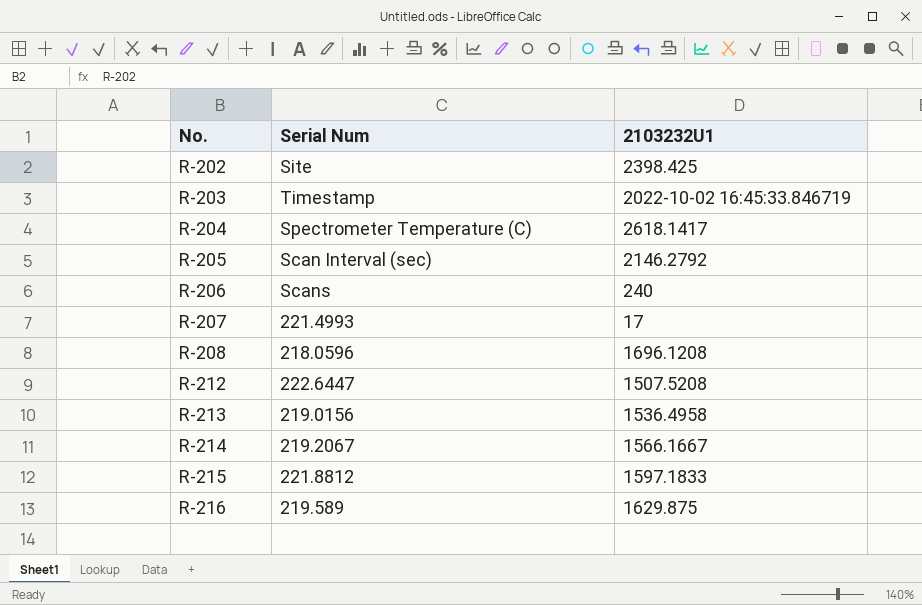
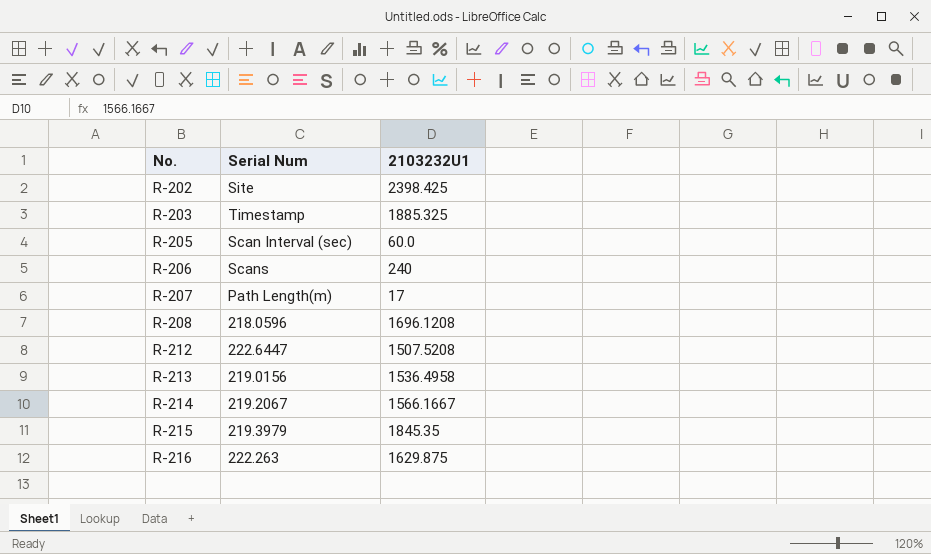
row R-204: Spectrometer Temperature (C) | 2618.1417 -> none
R-203 | 2103232U1: 2022-10-02 16:45:33.846719 -> 1885.325
R-205 | 2103232U1: 2146.2792 -> 60.0
R-207 | Serial Num: 221.4993 -> Path Length(m)
R-215 | Serial Num: 221.8812 -> 219.3979
R-215 | 2103232U1: 1597.1833 -> 1845.35
R-216 | Serial Num: 219.589 -> 222.263

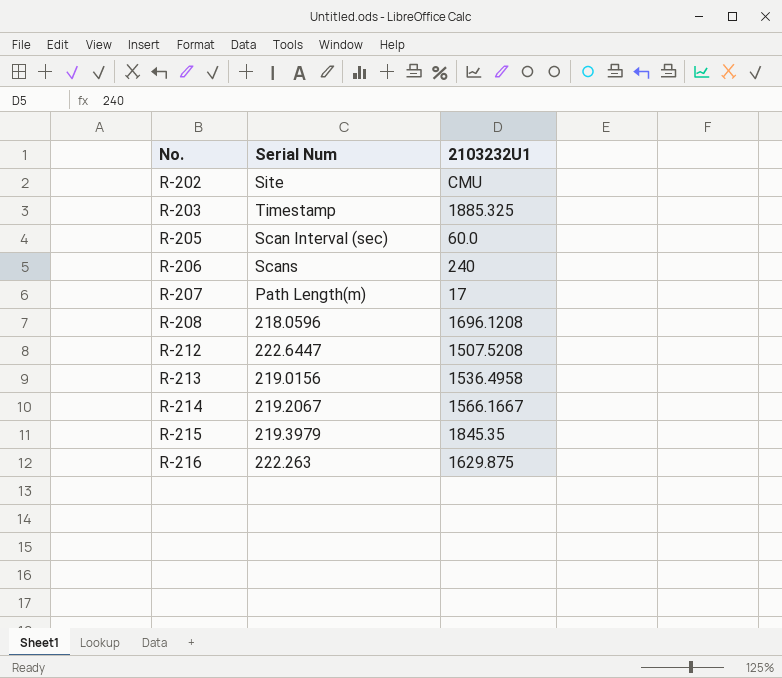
R-202 | 2103232U1: 2398.425 -> CMU

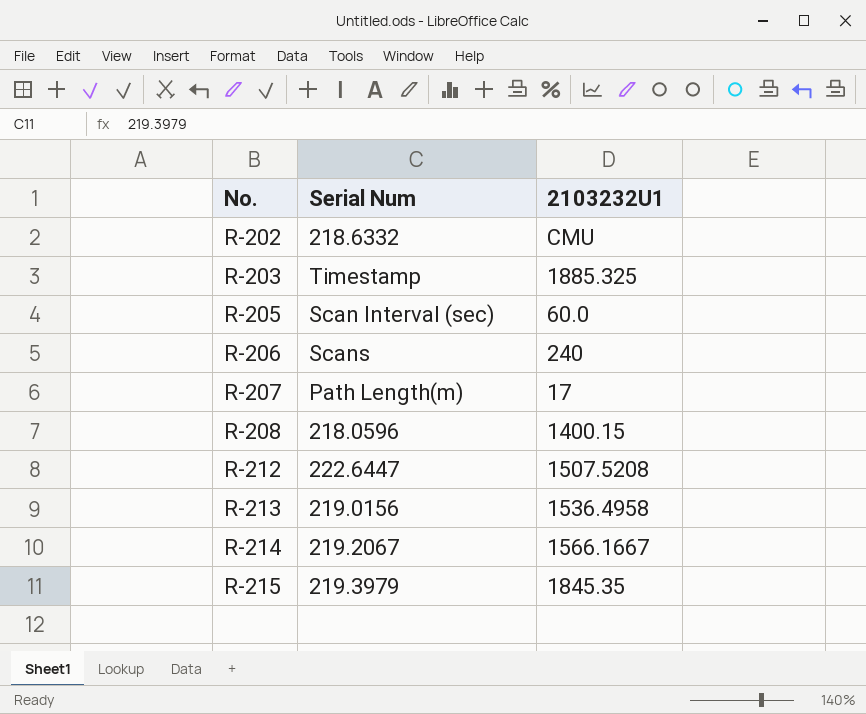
row R-216: 222.263 | 1629.875 -> none
R-202 | Serial Num: Site -> 218.6332
R-208 | 2103232U1: 1696.1208 -> 1400.15

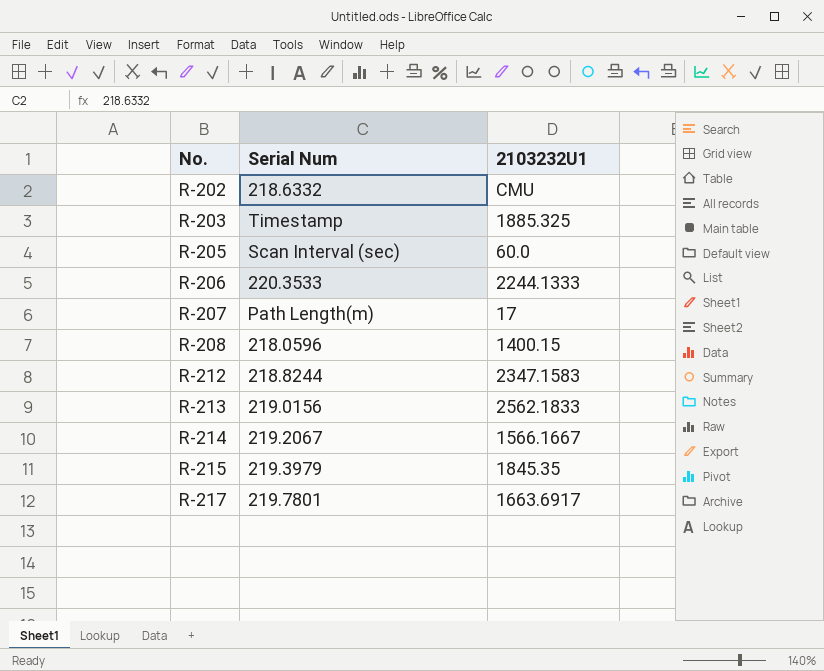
R-206 | Serial Num: Scans -> 220.3533
R-206 | 2103232U1: 240 -> 2244.1333
R-212 | Serial Num: 222.6447 -> 218.8244
R-212 | 2103232U1: 1507.5208 -> 2347.1583
R-213 | 2103232U1: 1536.4958 -> 2562.1833
row R-217: none -> 219.7801 | 1663.6917

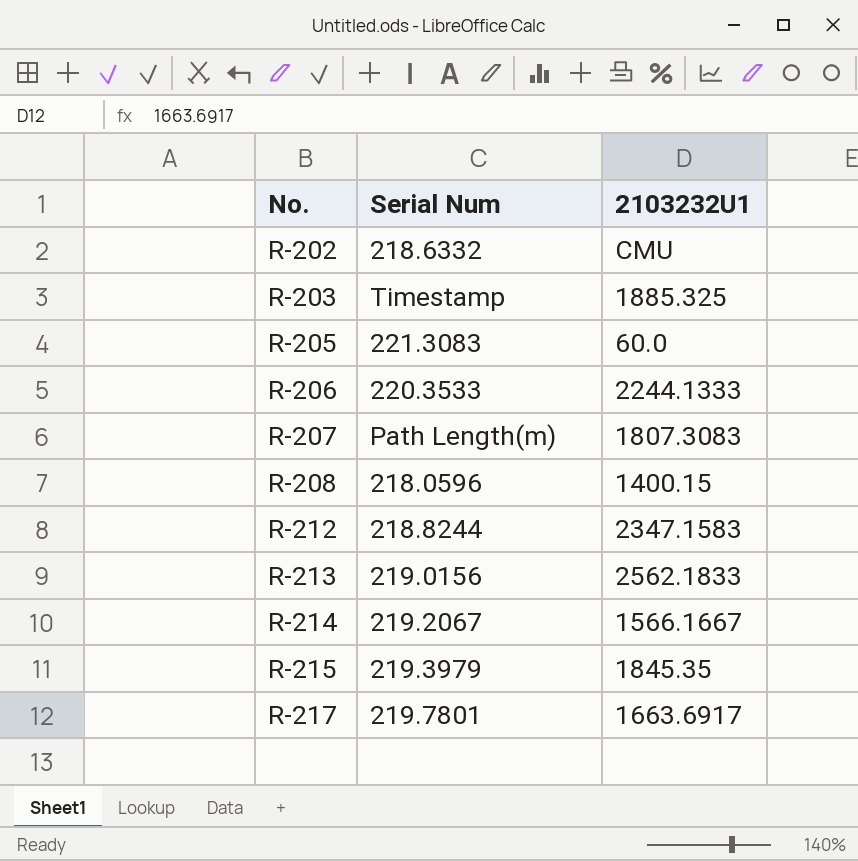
R-205 | Serial Num: Scan Interval (sec) -> 221.3083
R-207 | 2103232U1: 17 -> 1807.3083

